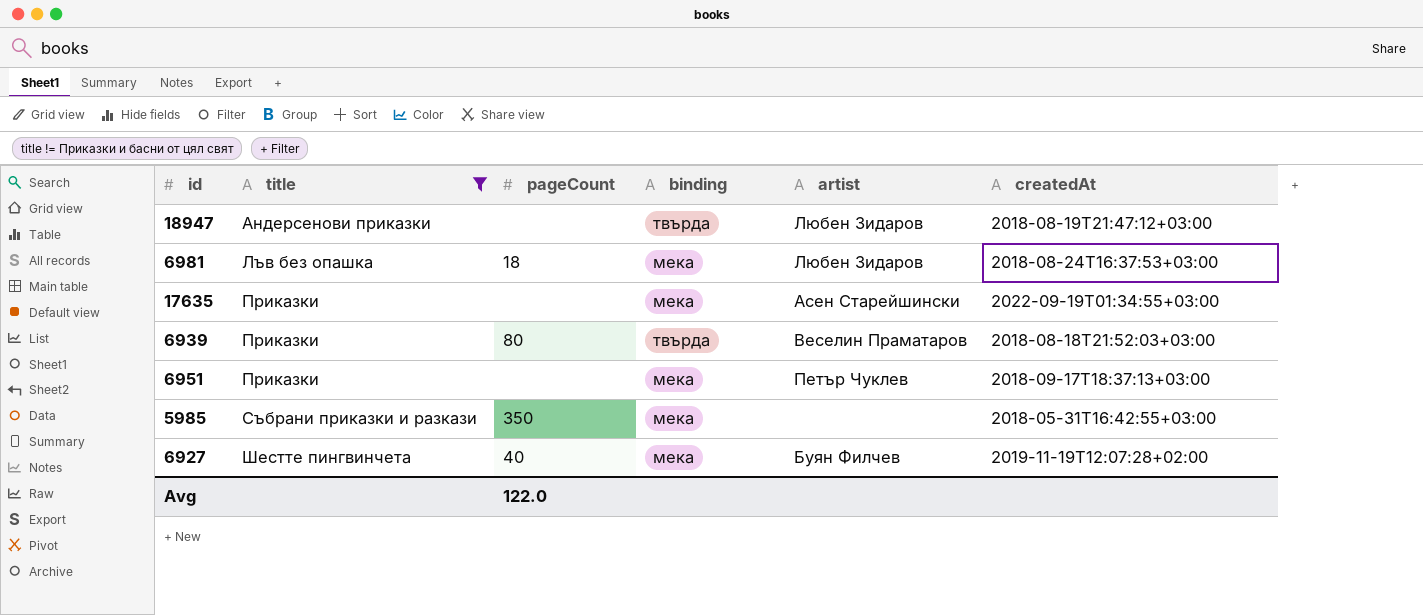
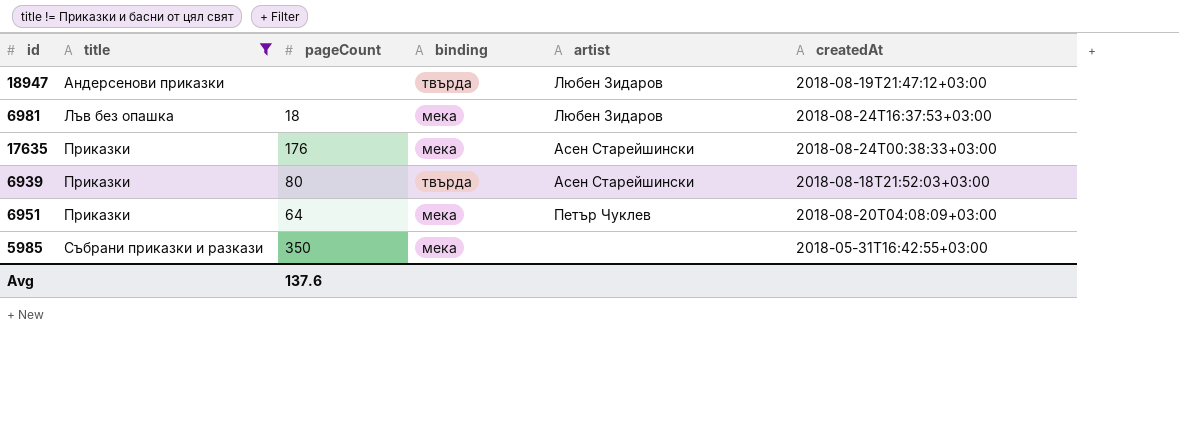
row 6927: Шестте пингвинчета | 40 | мека | Буян Филчев | 2019-11-19T12:07:28+02:00 -> none
17635 | pageCount: none -> 176
17635 | createdAt: 2022-09-19T01:34:55+03:00 -> 2018-08-24T00:38:33+03:00
6939 | artist: Веселин Праматаров -> Асен Старейшински
6951 | pageCount: none -> 64
6951 | createdAt: 2018-09-17T18:37:13+03:00 -> 2018-08-20T04:08:09+03:00
Avg | pageCount: 122.0 -> 137.6

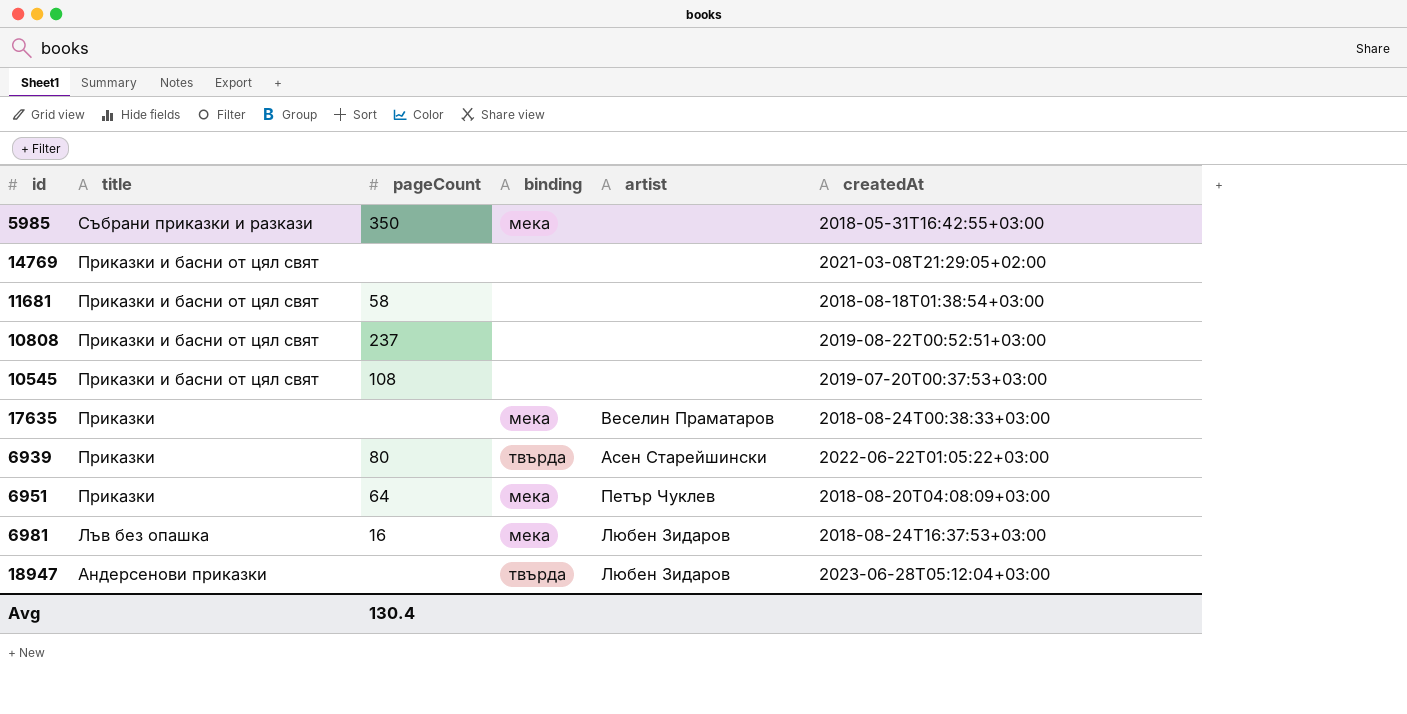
filter: title != Приказки и басни от цял свят -> none
row order: title ascending -> title descending
17635 | pageCount: 176 -> none
17635 | artist: Асен Старейшински -> Веселин Праматаров
6939 | createdAt: 2018-08-18T21:52:03+03:00 -> 2022-06-22T01:05:22+03:00
6981 | pageCount: 18 -> 16
18947 | createdAt: 2018-08-19T21:47:12+03:00 -> 2023-06-28T05:12:04+03:00
Avg | pageCount: 137.6 -> 130.4

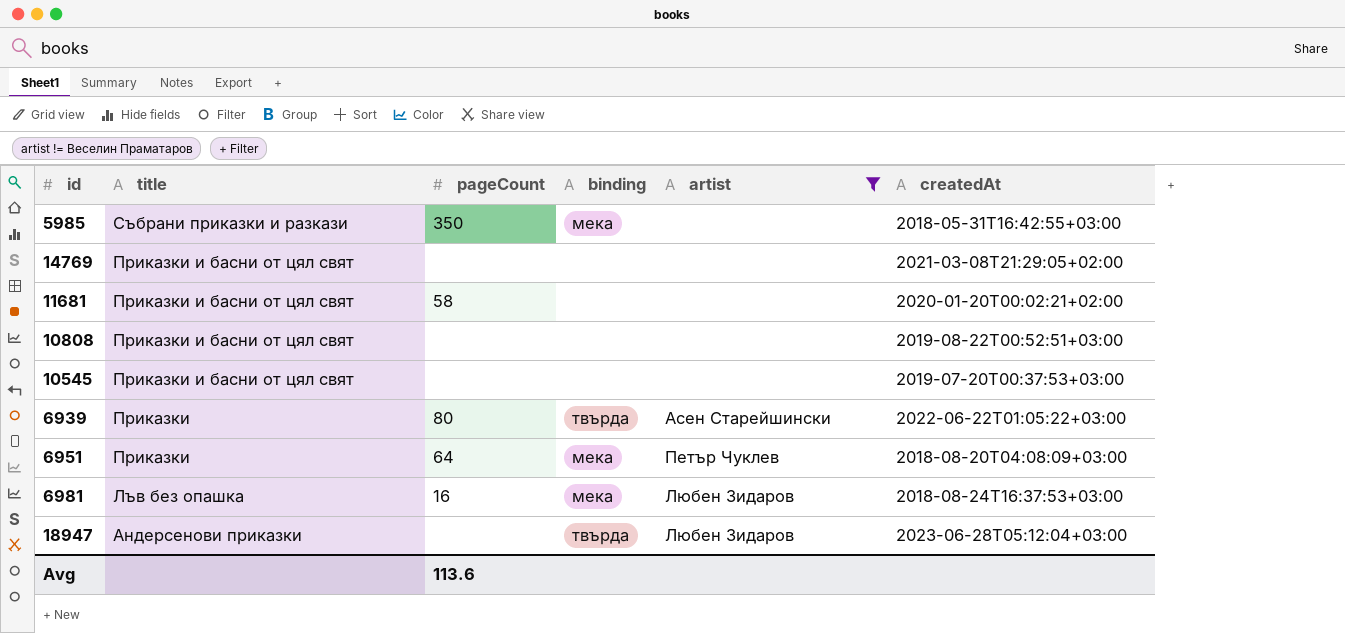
filter: none -> artist != Веселин Праматаров
11681 | createdAt: 2018-08-18T01:38:54+03:00 -> 2020-01-20T00:02:21+02:00
10808 | pageCount: 237 -> none
10545 | pageCount: 108 -> none
Avg | pageCount: 130.4 -> 113.6

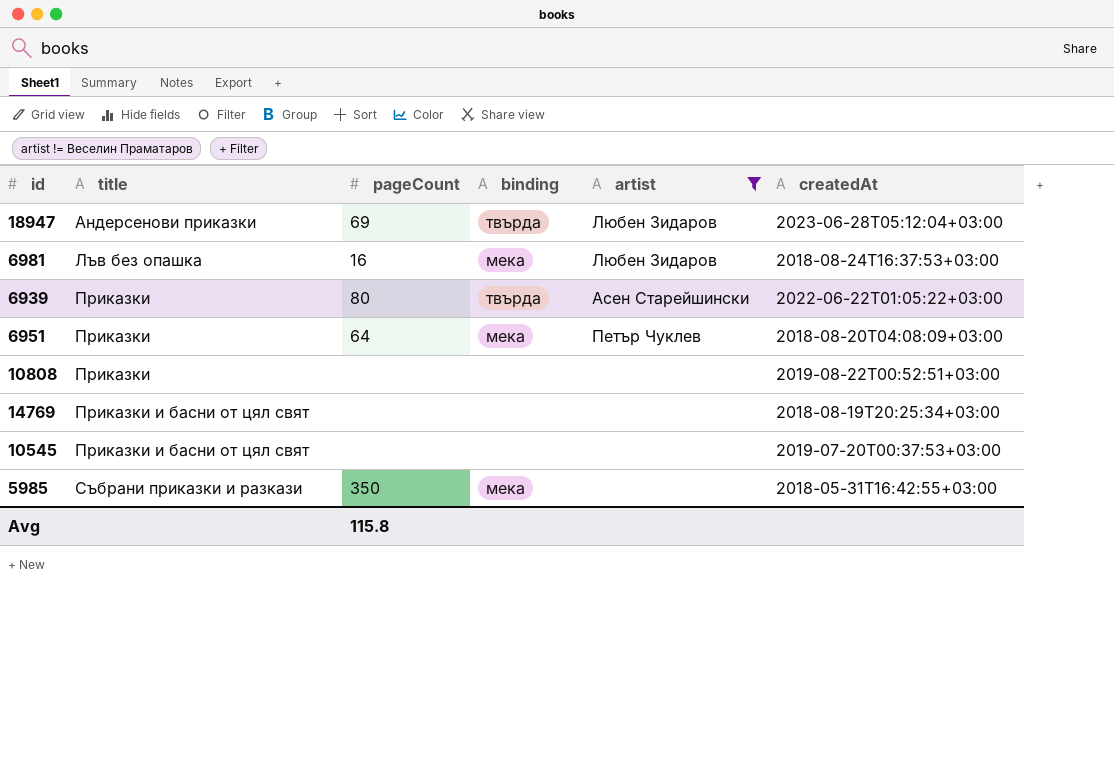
row order: title descending -> title ascending
row 11681: Приказки и басни от цял свят | 58 | none | none | 2020-01-20T00:02:21+02:00 -> none
18947 | pageCount: none -> 69
10808 | title: Приказки и басни от цял свят -> Приказки
14769 | createdAt: 2021-03-08T21:29:05+02:00 -> 2018-08-19T20:25:34+03:00
Avg | pageCount: 113.6 -> 115.8

